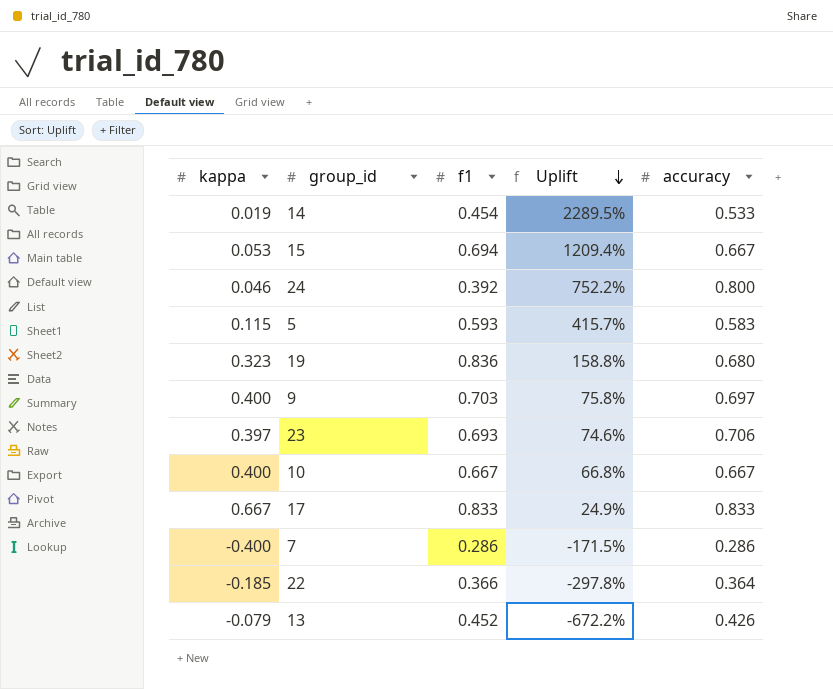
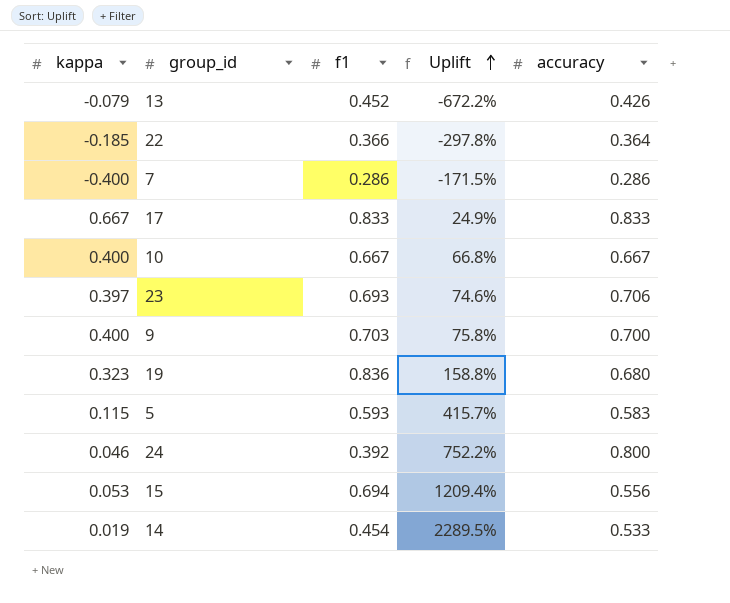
row order: Uplift descending -> Uplift ascending
9 | accuracy: 0.697 -> 0.700
15 | accuracy: 0.667 -> 0.556

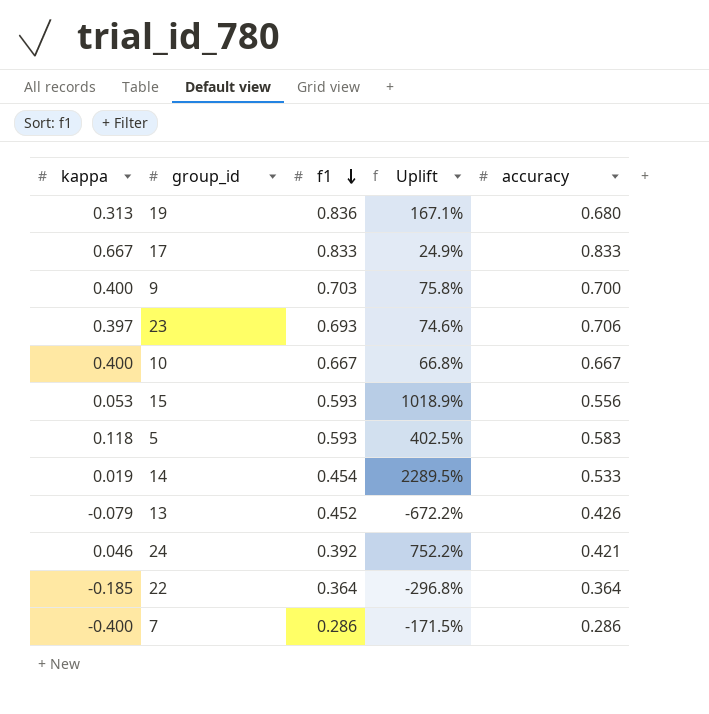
row order: Uplift ascending -> f1 descending
19 | kappa: 0.323 -> 0.313
19 | Uplift: 158.8% -> 167.1%
15 | f1: 0.694 -> 0.593
15 | Uplift: 1209.4% -> 1018.9%
5 | kappa: 0.115 -> 0.118
5 | Uplift: 415.7% -> 402.5%
24 | accuracy: 0.800 -> 0.421
22 | f1: 0.366 -> 0.364
22 | Uplift: -297.8% -> -296.8%

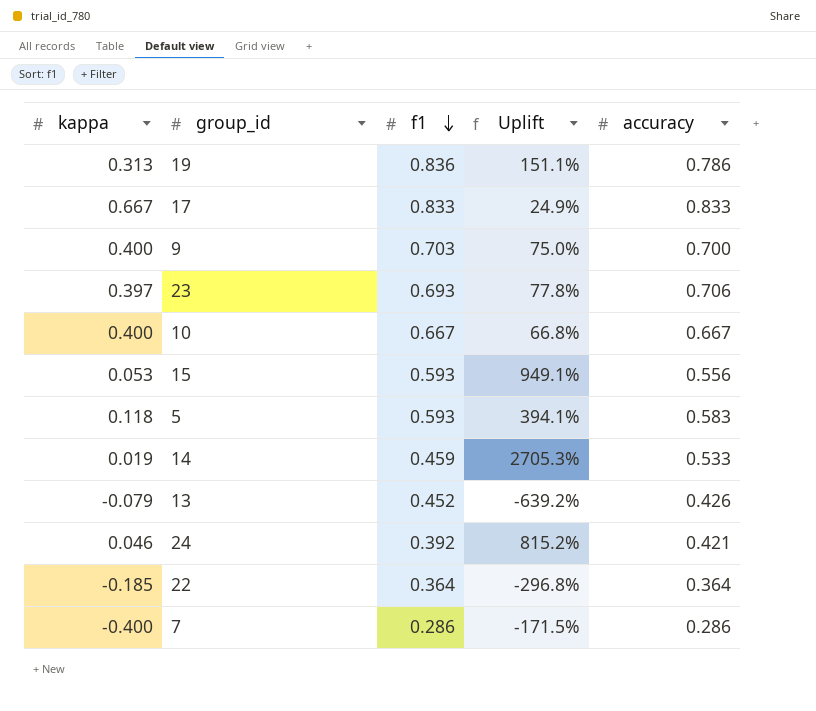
column Uplift | formula: ([f1] - [kappa]) / [kappa] -> ([accuracy] - [kappa]) / [kappa]
19 | accuracy: 0.680 -> 0.786
14 | f1: 0.454 -> 0.459

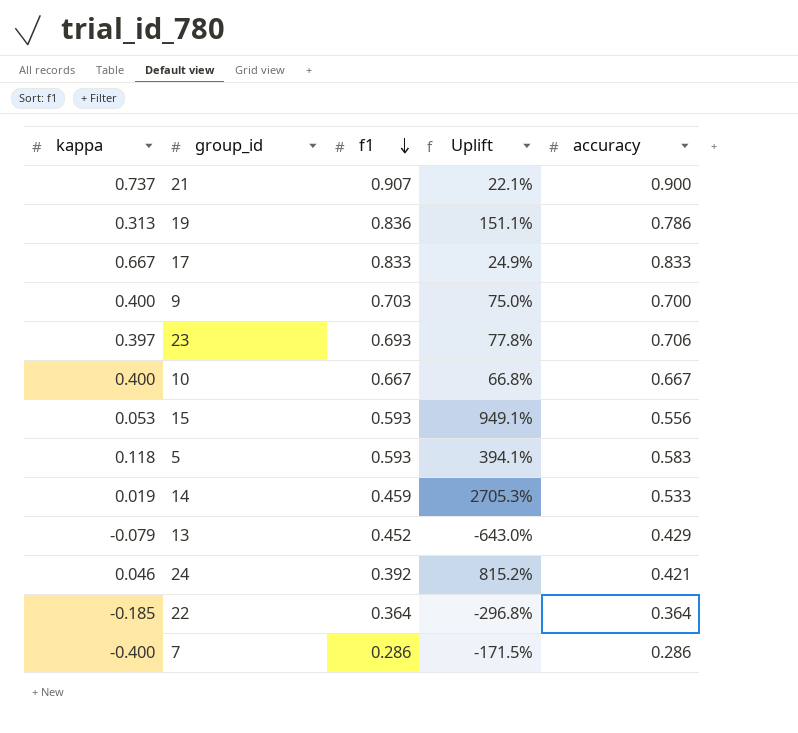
row 21: none -> 0.737 | 0.907 | 22.1% | 0.900
13 | Uplift: -639.2% -> -643.0%
13 | accuracy: 0.426 -> 0.429

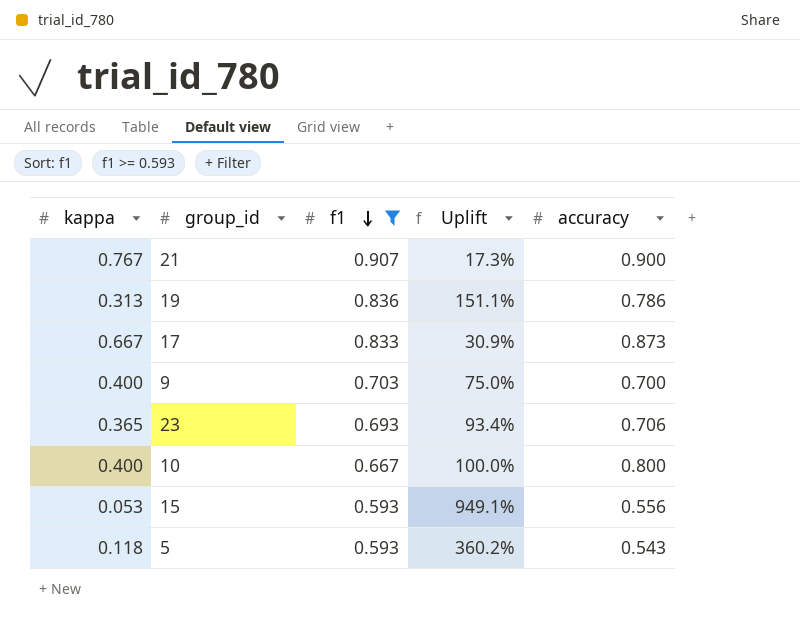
filter: none -> f1 >= 0.593
21 | kappa: 0.737 -> 0.767
21 | Uplift: 22.1% -> 17.3%
17 | Uplift: 24.9% -> 30.9%
17 | accuracy: 0.833 -> 0.873
23 | kappa: 0.397 -> 0.365
23 | Uplift: 77.8% -> 93.4%
10 | Uplift: 66.8% -> 100.0%
10 | accuracy: 0.667 -> 0.800
5 | Uplift: 394.1% -> 360.2%
5 | accuracy: 0.583 -> 0.543

